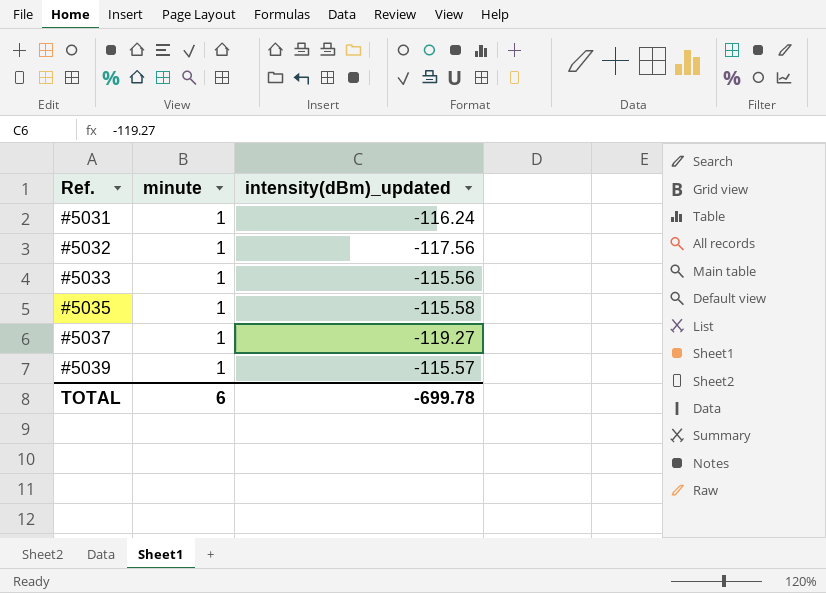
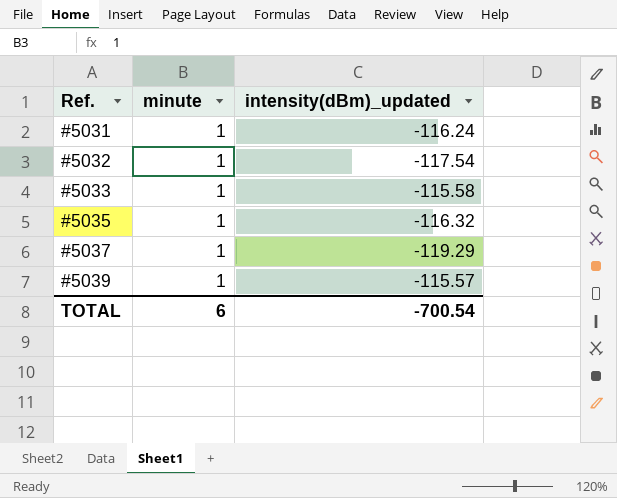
#5032 | intensity(dBm)_updated: -117.56 -> -117.54
#5033 | intensity(dBm)_updated: -115.56 -> -115.58
#5035 | intensity(dBm)_updated: -115.58 -> -116.32
#5037 | intensity(dBm)_updated: -119.27 -> -119.29
TOTAL | intensity(dBm)_updated: -699.78 -> -700.54

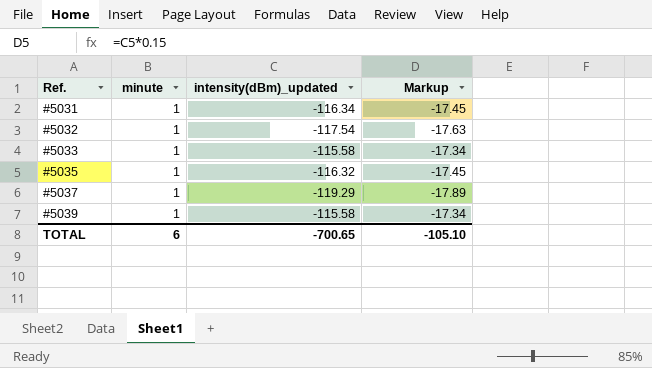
column Markup | formula: none -> [intensity(dBm)_updated] * 0.15
#5031 | intensity(dBm)_updated: -116.24 -> -116.34
#5039 | intensity(dBm)_updated: -115.57 -> -115.58
TOTAL | intensity(dBm)_updated: -700.54 -> -700.65

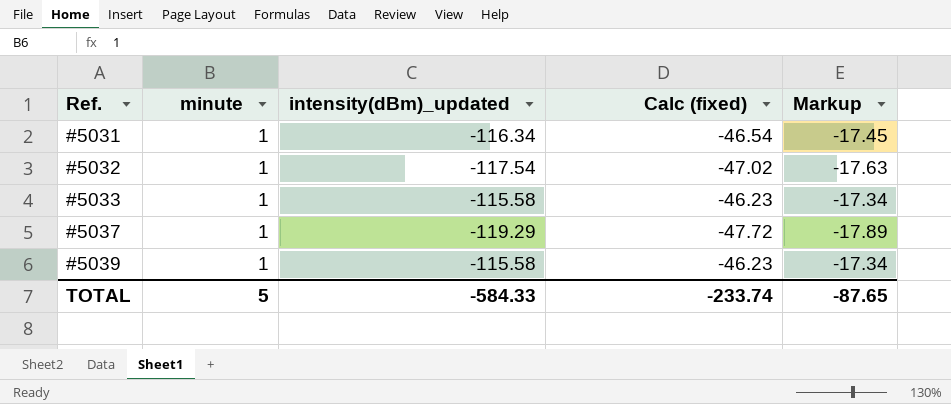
column Calc (fixed) | formula: none -> [intensity(dBm)_updated] * 0.4
row #5035: 1 | -116.32 | -17.45 -> none
TOTAL | minute: 6 -> 5
TOTAL | intensity(dBm)_updated: -700.65 -> -584.33
TOTAL | Markup: -105.10 -> -87.65

